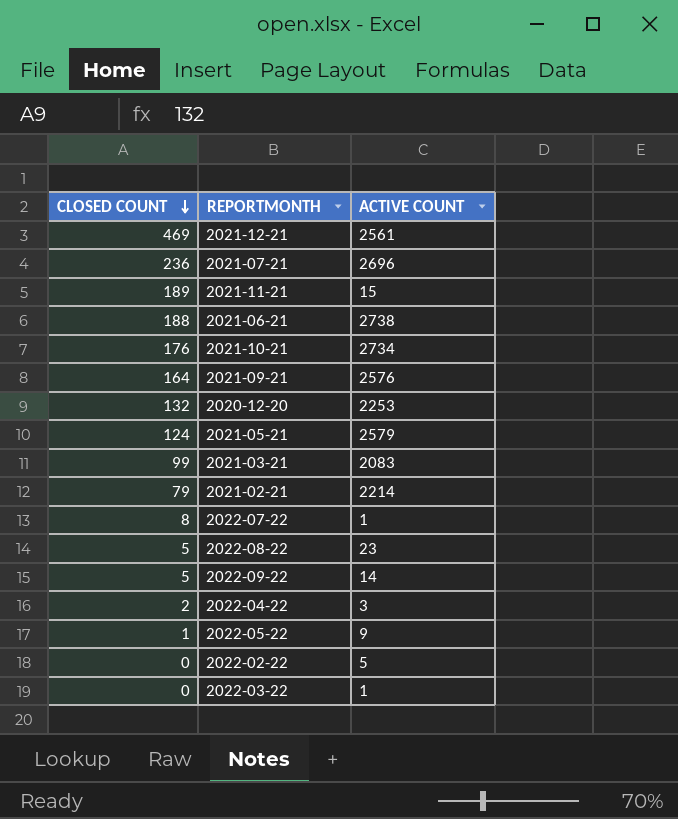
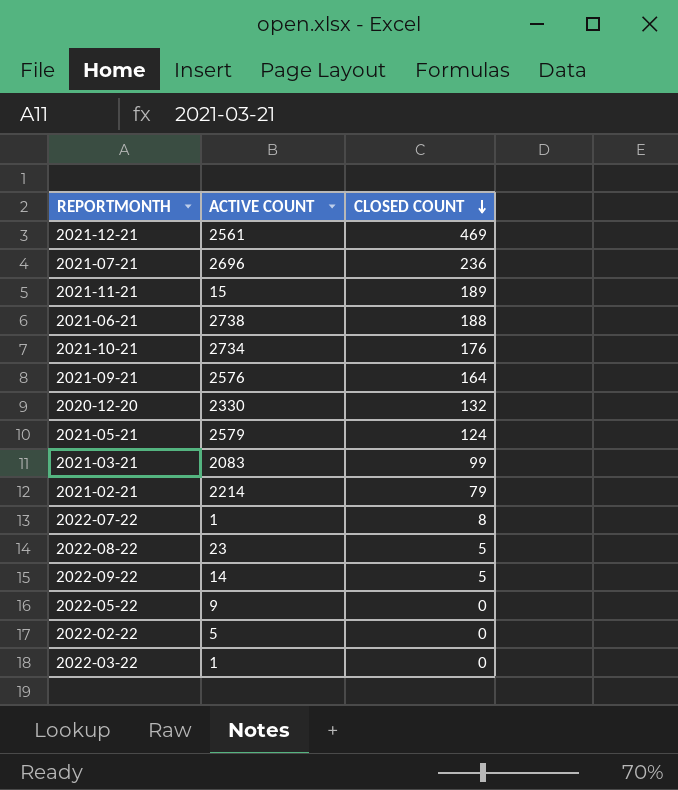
column CLOSED COUNT | position: 1 -> 3
row 2022-04-22: 2 | 3 -> none
2020-12-20 | ACTIVE COUNT: 2253 -> 2330
2022-05-22 | CLOSED COUNT: 1 -> 0

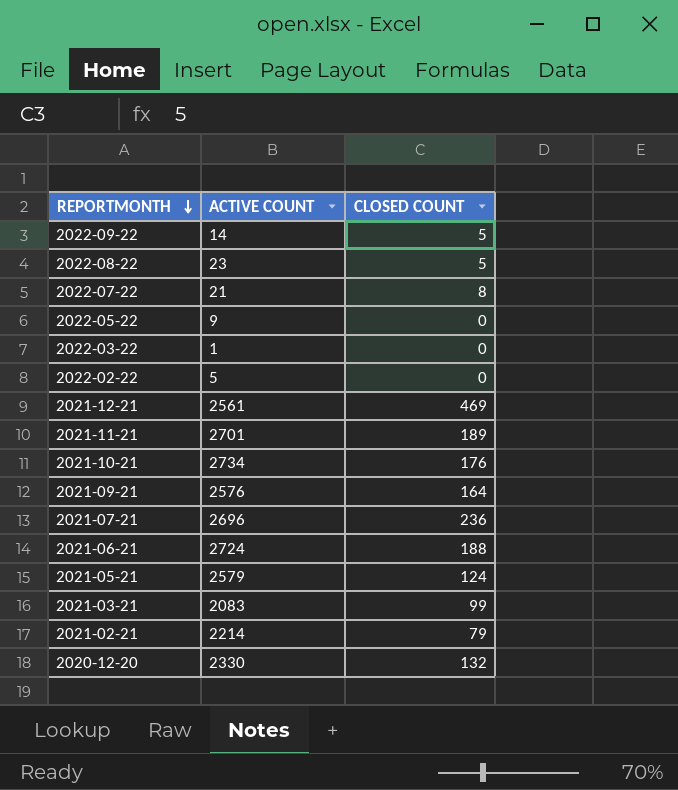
row order: CLOSED COUNT descending -> REPORTMONTH descending
2022-07-22 | ACTIVE COUNT: 1 -> 21
2021-11-21 | ACTIVE COUNT: 15 -> 2701
2021-06-21 | ACTIVE COUNT: 2738 -> 2724

